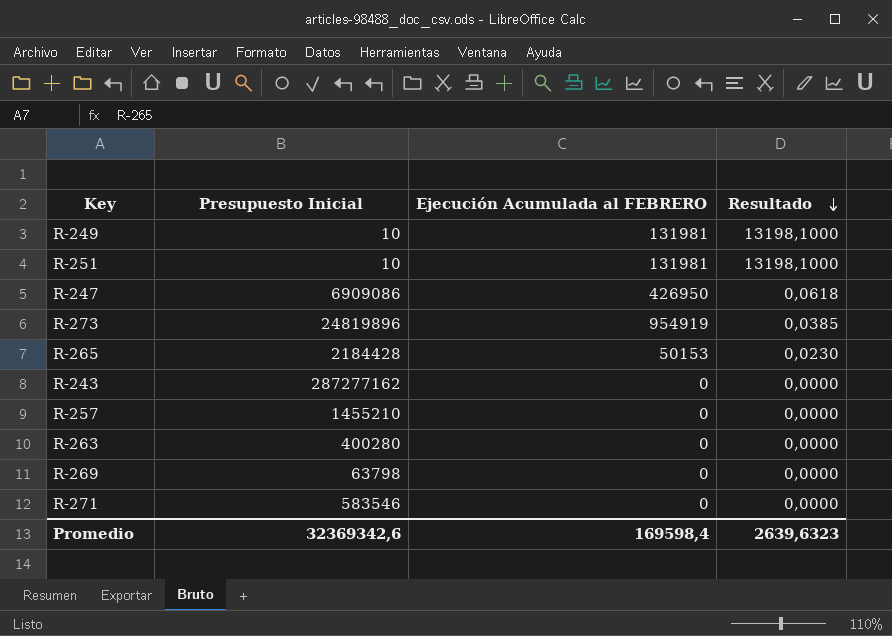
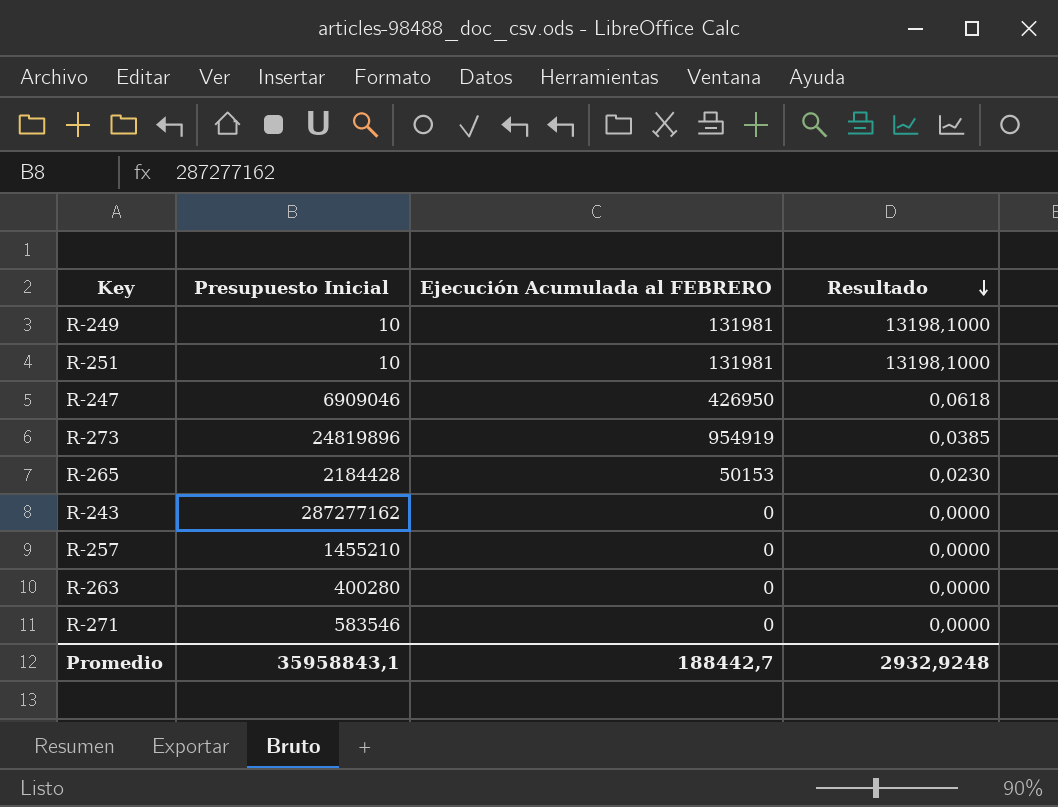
row R-269: 63798 | 0 | 0,0000 -> none
R-247 | Presupuesto Inicial: 6909086 -> 6909046
Promedio | Presupuesto Inicial: 32369342,6 -> 35958843,1
Promedio | Ejecución Acumulada al FEBRERO: 169598,4 -> 188442,7
Promedio | Resultado: 2639,6323 -> 2932,9248

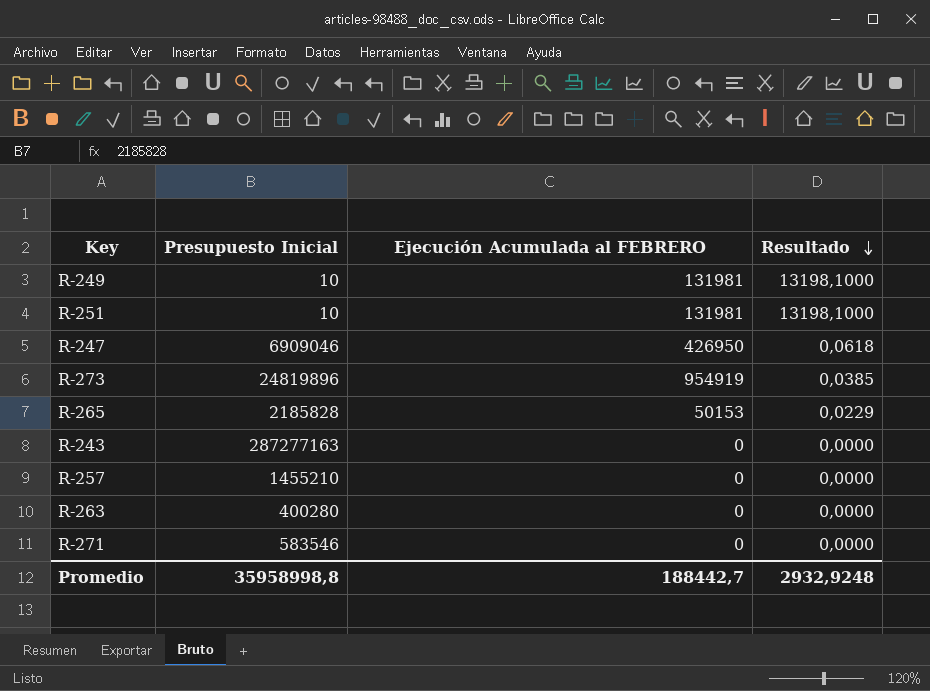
R-265 | Presupuesto Inicial: 2184428 -> 2185828
R-265 | Resultado: 0,0230 -> 0,0229
R-243 | Presupuesto Inicial: 287277162 -> 287277163
Promedio | Presupuesto Inicial: 35958843,1 -> 35958998,8

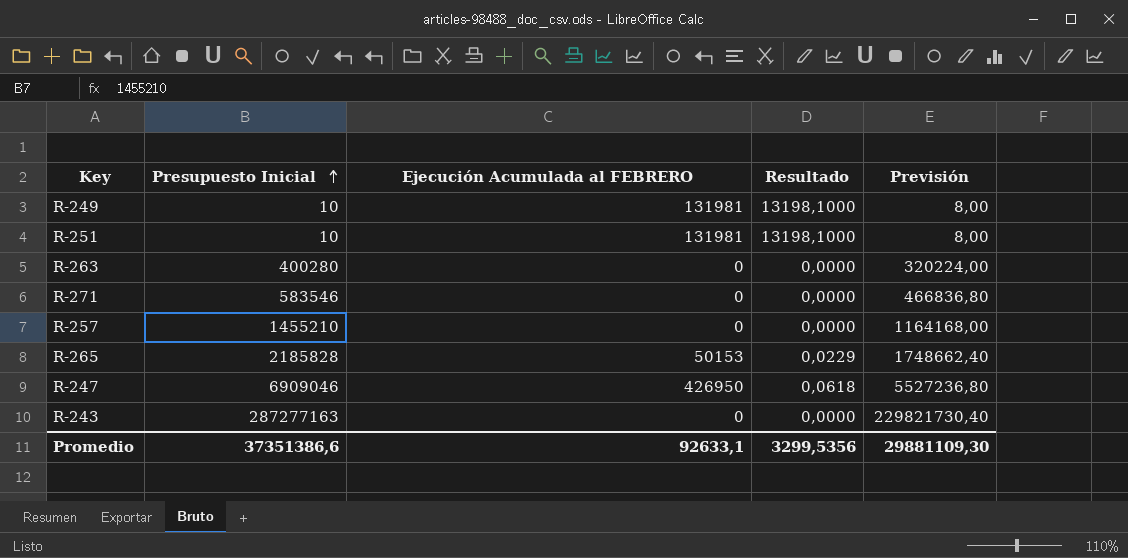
row order: Resultado descending -> Presupuesto Inicial ascending
column Previsión | formula: none -> [Presupuesto Inicial] * 0,8
row R-273: 24819896 | 954919 | 0,0385 -> none
Promedio | Presupuesto Inicial: 35958998,8 -> 37351386,6
Promedio | Ejecución Acumulada al FEBRERO: 188442,7 -> 92633,1
Promedio | Resultado: 2932,9248 -> 3299,5356

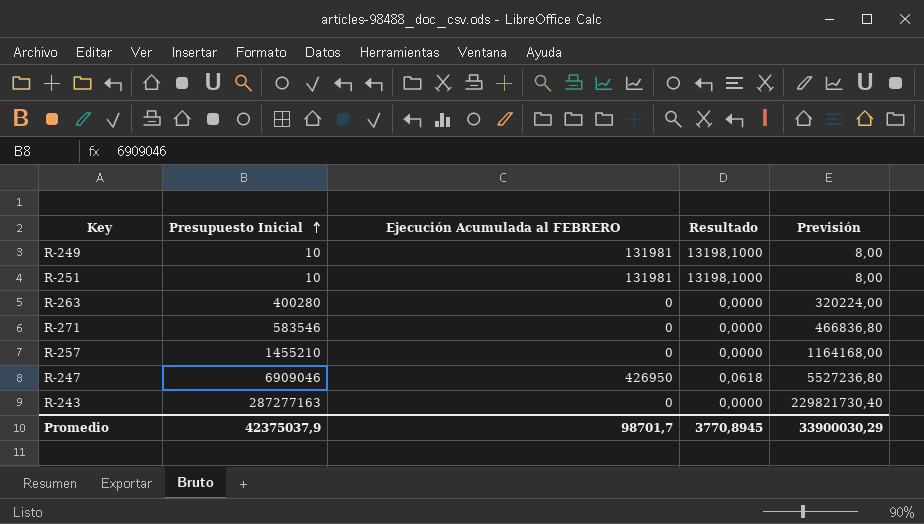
row R-265: 2185828 | 50153 | 0,0229 | 1748662,40 -> none
Promedio | Presupuesto Inicial: 37351386,6 -> 42375037,9
Promedio | Ejecución Acumulada al FEBRERO: 92633,1 -> 98701,7
Promedio | Resultado: 3299,5356 -> 3770,8945
Promedio | Previsión: 29881109,30 -> 33900030,29

